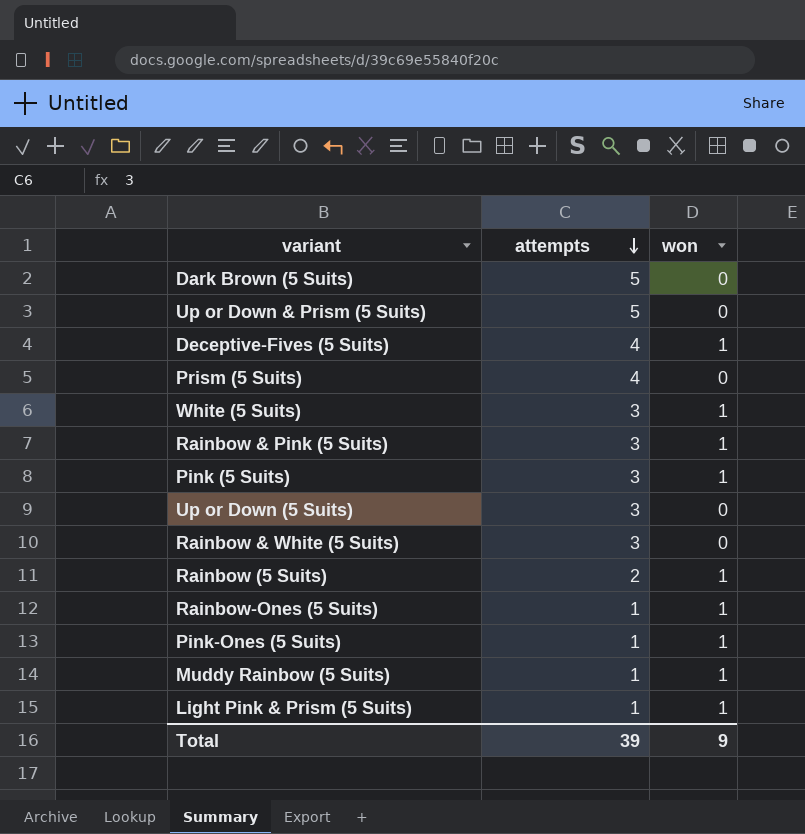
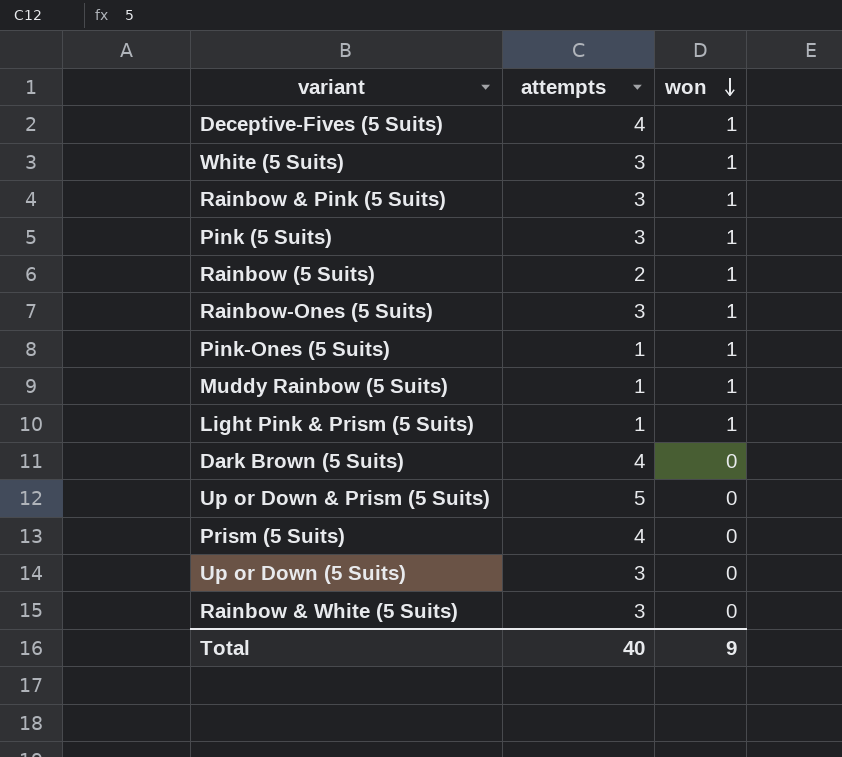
row order: attempts descending -> won descending
Rainbow-Ones (5 Suits) | attempts: 1 -> 3
Dark Brown (5 Suits) | attempts: 5 -> 4
Total | attempts: 39 -> 40

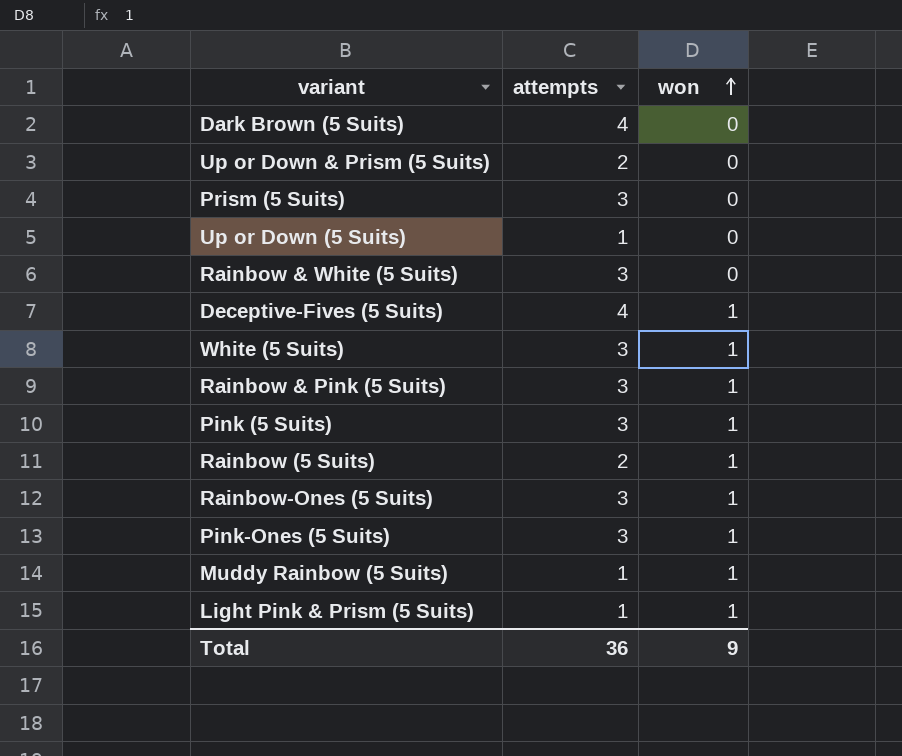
row order: won descending -> won ascending
Up or Down & Prism (5 Suits) | attempts: 5 -> 2
Prism (5 Suits) | attempts: 4 -> 3
Up or Down (5 Suits) | attempts: 3 -> 1
Pink-Ones (5 Suits) | attempts: 1 -> 3
Total | attempts: 40 -> 36

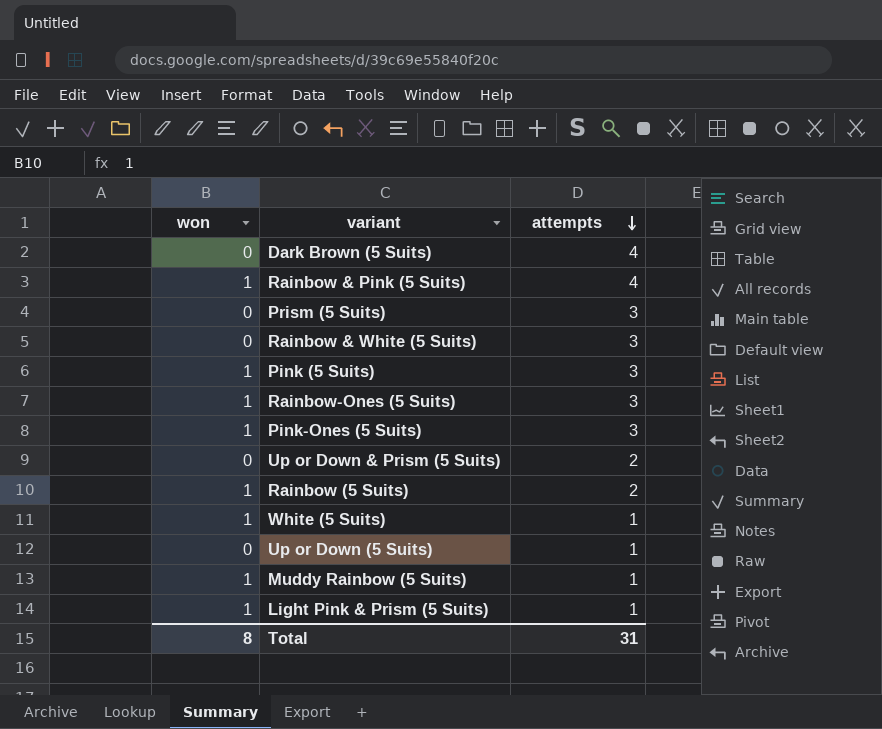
row order: won ascending -> attempts descending
column won | position: 3 -> 1
row Deceptive-Fives (5 Suits): 4 | 1 -> none
Rainbow & Pink (5 Suits) | attempts: 3 -> 4
White (5 Suits) | attempts: 3 -> 1
Total | won: 9 -> 8
Total | attempts: 36 -> 31

